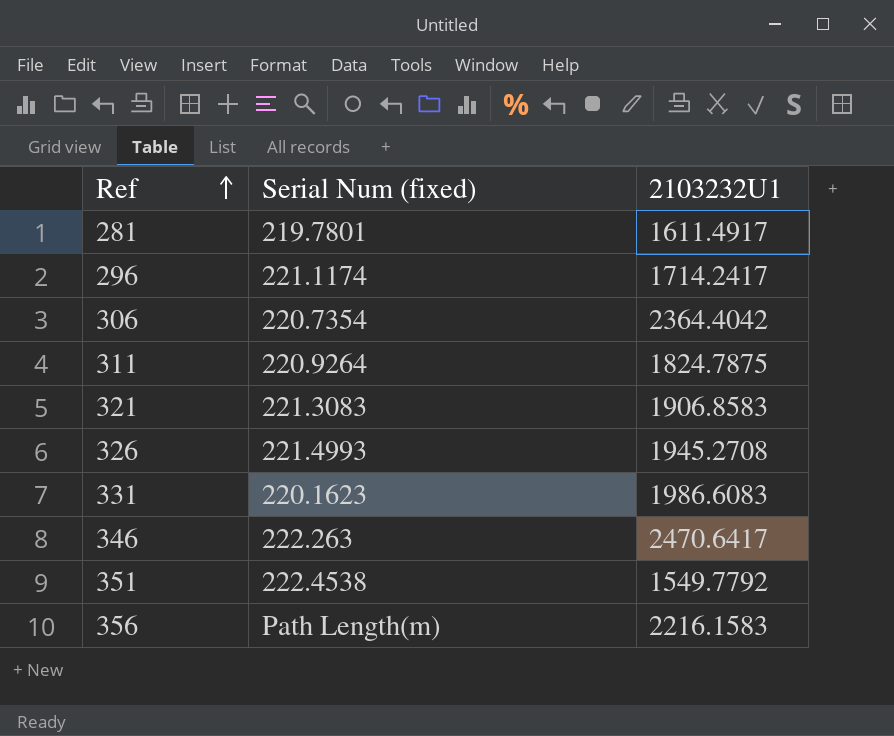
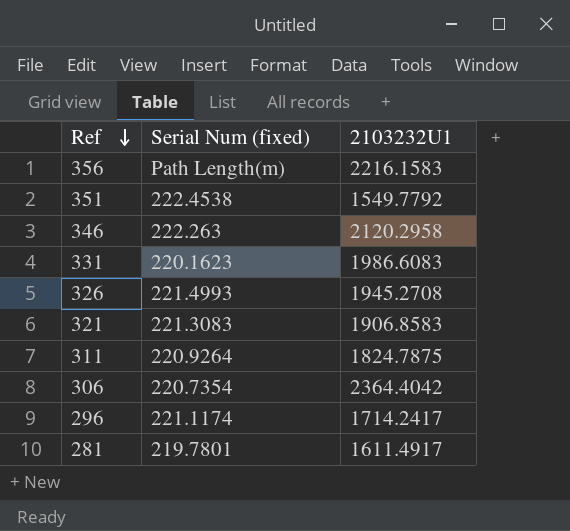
row order: Ref ascending -> Ref descending
346 | 2103232U1: 2470.6417 -> 2120.2958

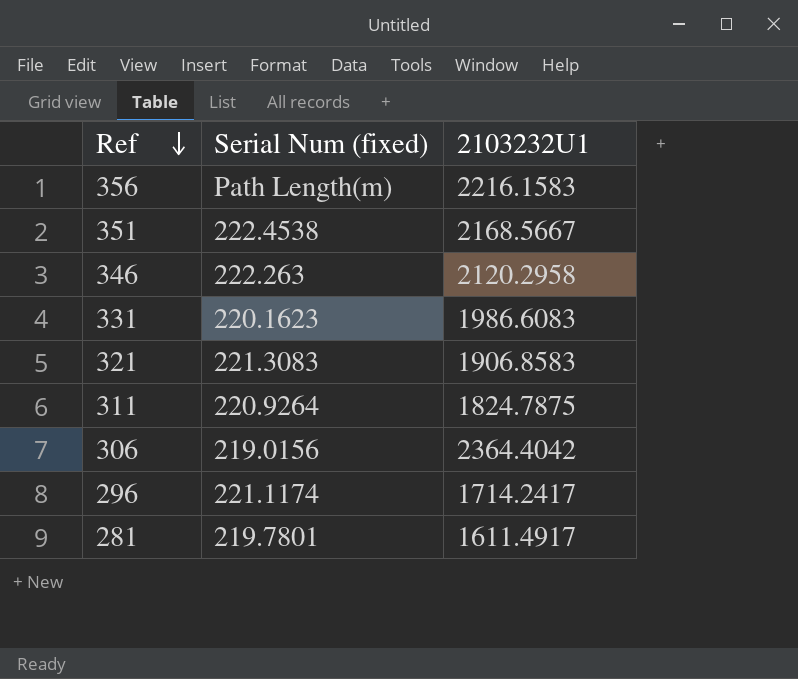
row 326: 221.4993 | 1945.2708 -> none
351 | 2103232U1: 1549.7792 -> 2168.5667
306 | Serial Num (fixed): 220.7354 -> 219.0156

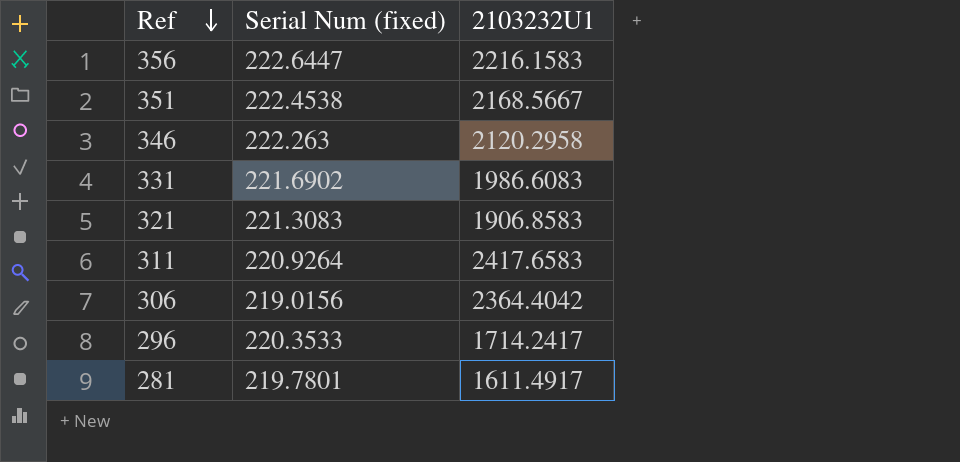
356 | Serial Num (fixed): Path Length(m) -> 222.6447
331 | Serial Num (fixed): 220.1623 -> 221.6902
311 | 2103232U1: 1824.7875 -> 2417.6583
296 | Serial Num (fixed): 221.1174 -> 220.3533

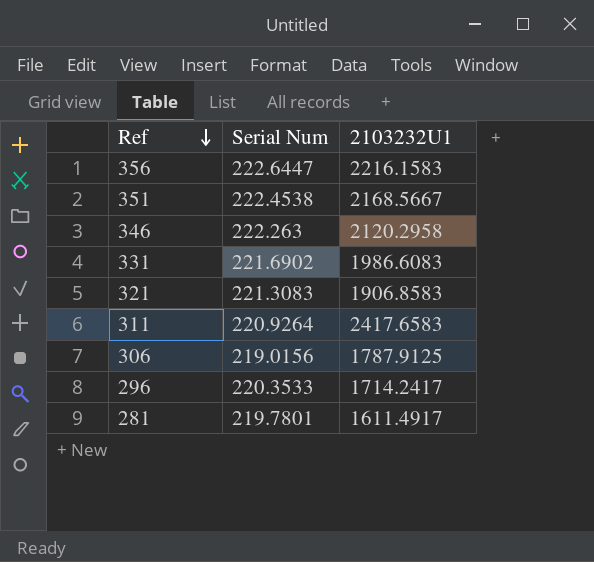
column name: Serial Num (fixed) -> Serial Num
306 | 2103232U1: 2364.4042 -> 1787.9125

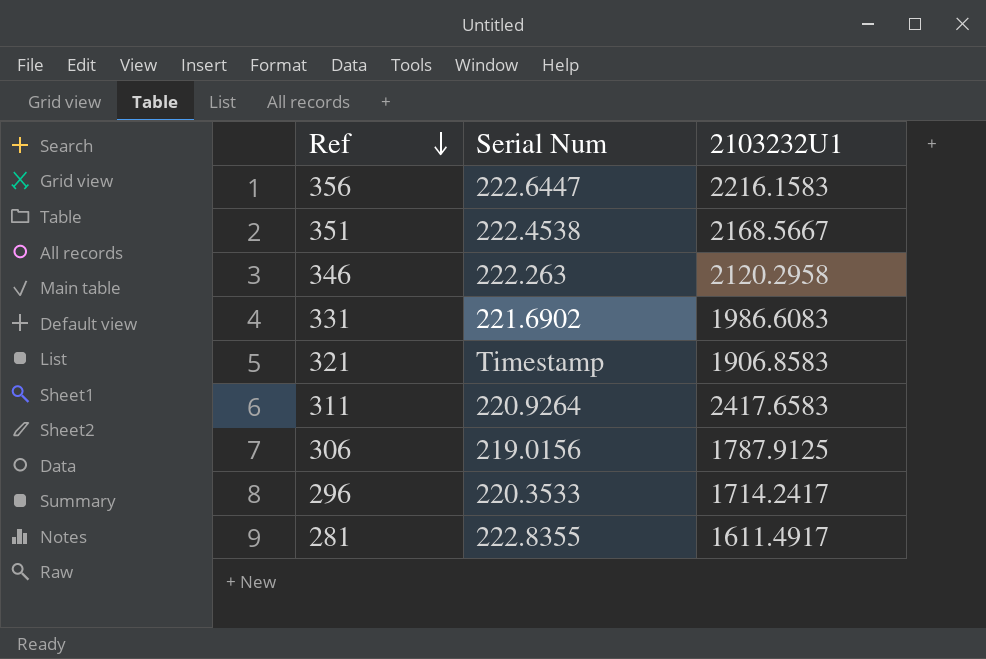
321 | Serial Num: 221.3083 -> Timestamp
281 | Serial Num: 219.7801 -> 222.8355

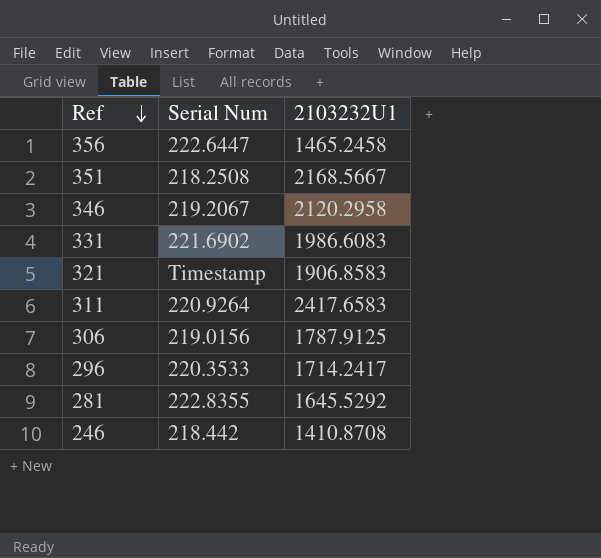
356 | 2103232U1: 2216.1583 -> 1465.2458
351 | Serial Num: 222.4538 -> 218.2508
346 | Serial Num: 222.263 -> 219.2067
281 | 2103232U1: 1611.4917 -> 1645.5292
row 246: none -> 218.442 | 1410.8708

